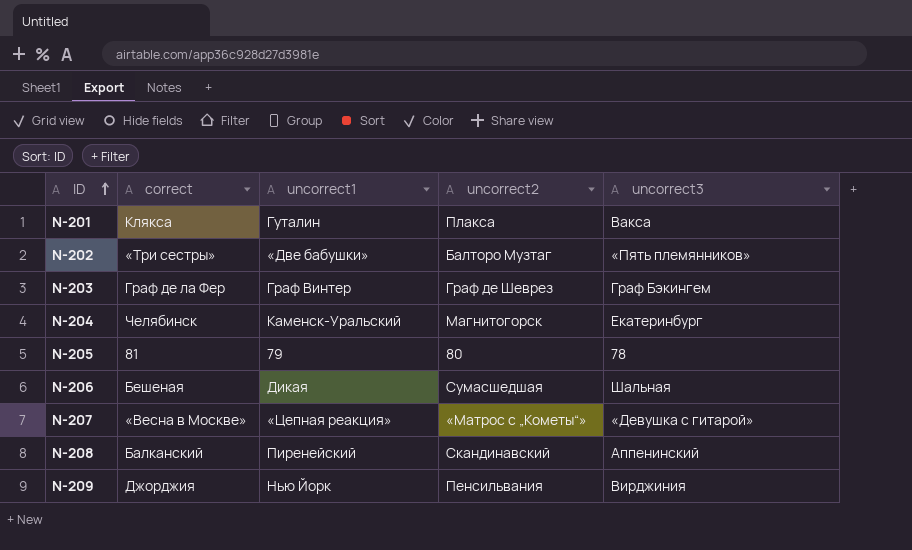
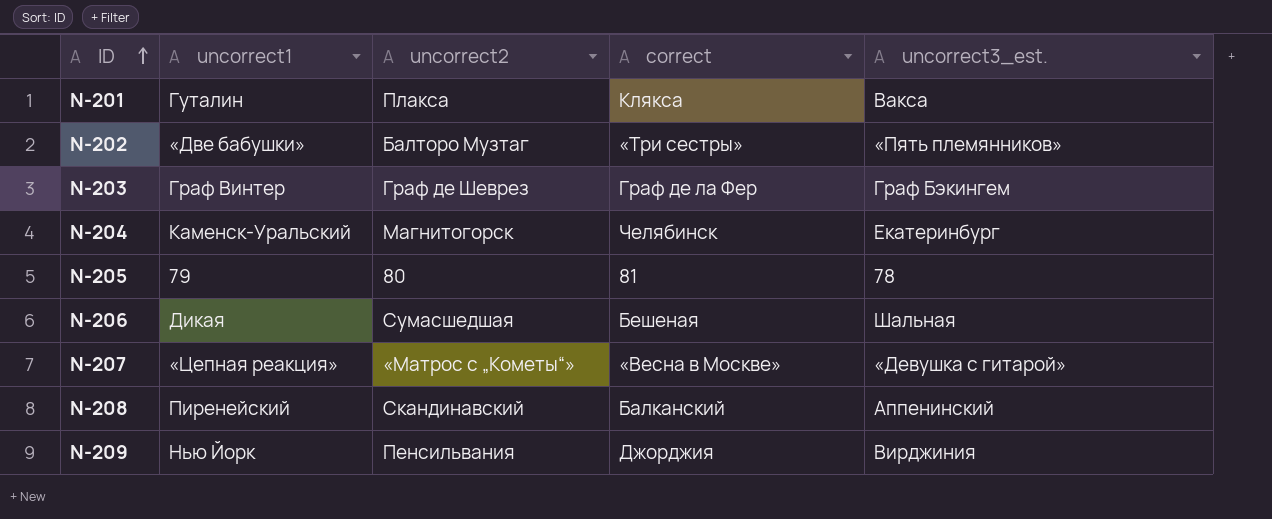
column correct | position: 2 -> 4
column name: uncorrect3 -> uncorrect3_est.

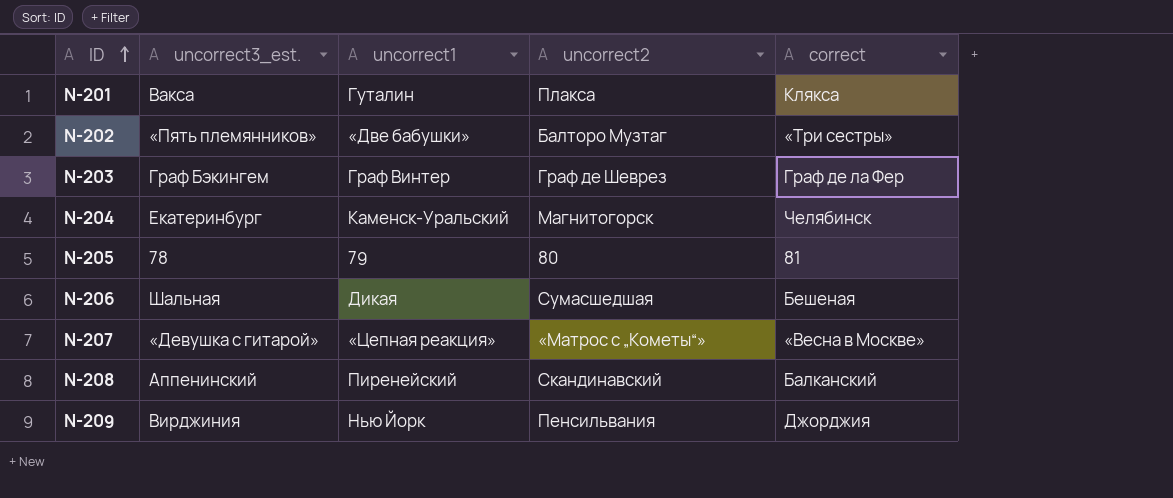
column uncorrect3_est. | position: 5 -> 2

